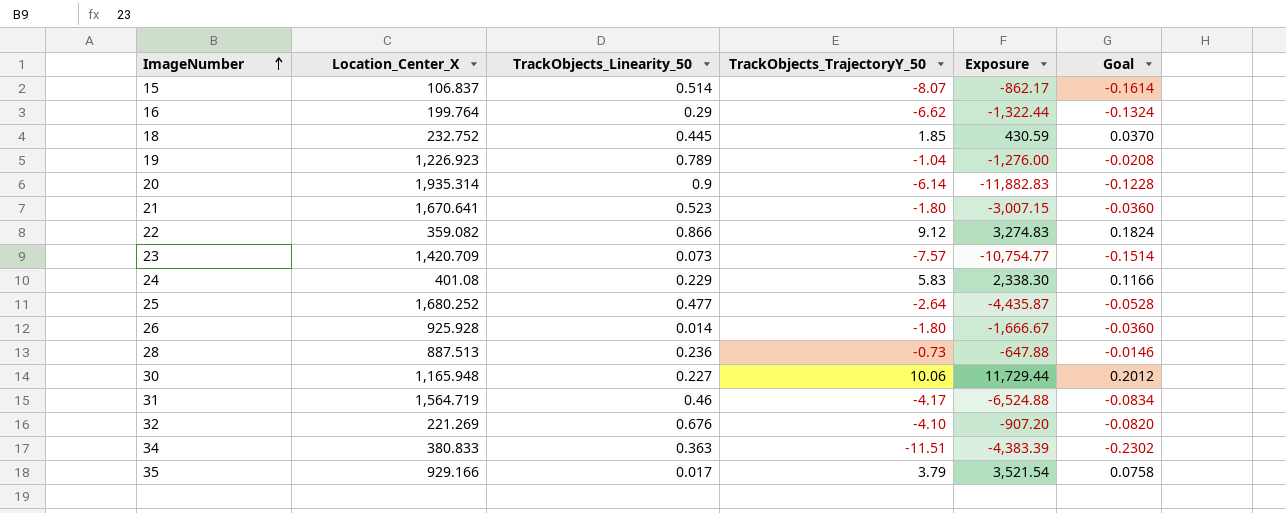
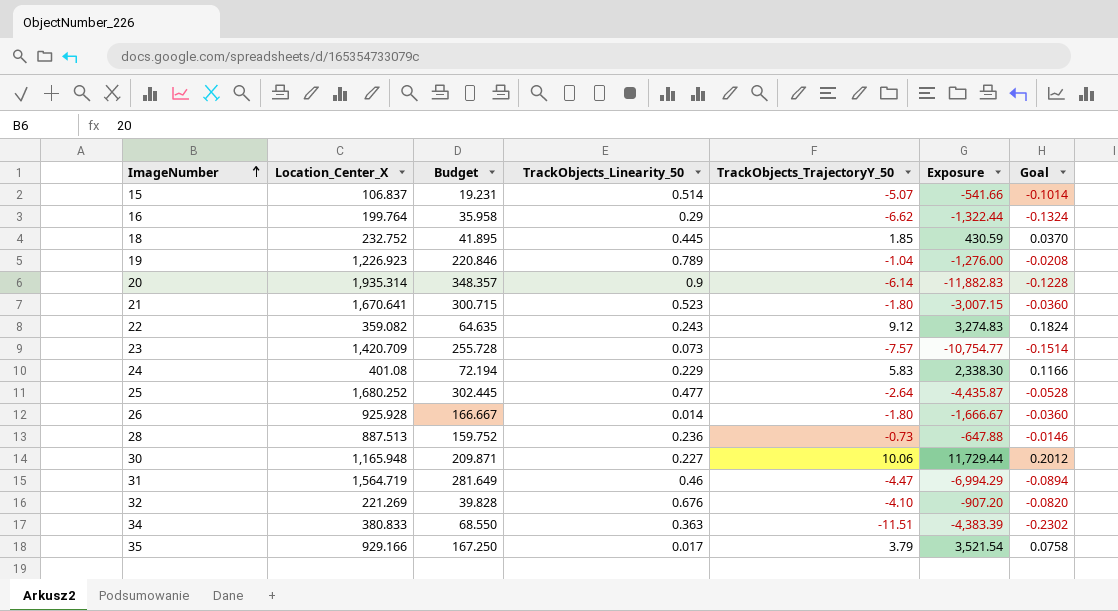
column Budget | formula: none -> [Location_Center_X] * 0.18
15 | TrackObjects_TrajectoryY_50: -8.07 -> -5.07
15 | Exposure: -862.17 -> -541.66
15 | Goal: -0.1614 -> -0.1014
22 | TrackObjects_Linearity_50: 0.866 -> 0.243
31 | TrackObjects_TrajectoryY_50: -4.17 -> -4.47
31 | Exposure: -6,524.88 -> -6,994.29
31 | Goal: -0.0834 -> -0.0894

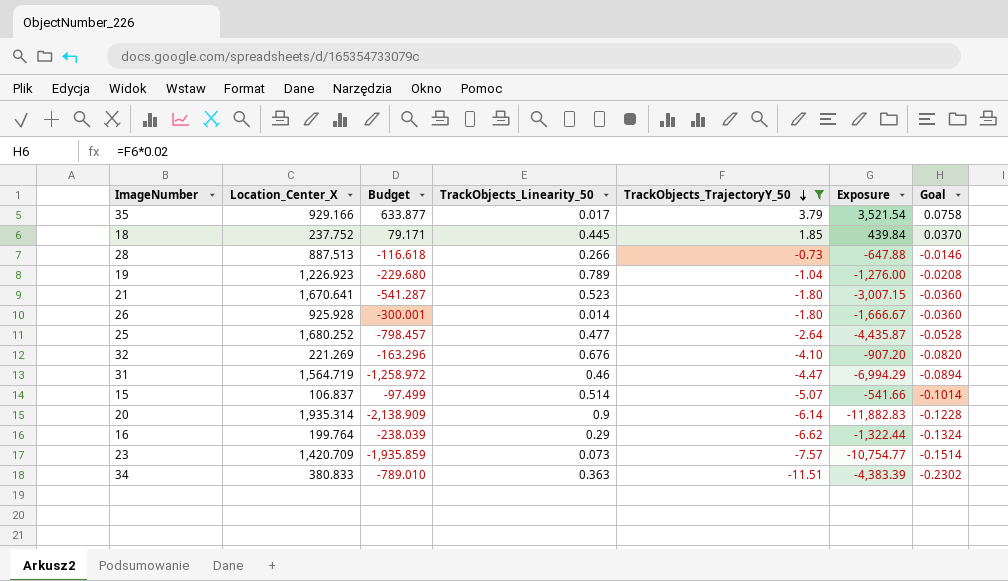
filter: none -> TrackObjects_TrajectoryY_50 <= 3.79
row order: ImageNumber ascending -> TrackObjects_TrajectoryY_50 descending
column Budget | formula: [Location_Center_X] * 0.18 -> [Exposure] * 0.18
18 | Location_Center_X: 232.752 -> 237.752
18 | Exposure: 430.59 -> 439.84
28 | TrackObjects_Linearity_50: 0.236 -> 0.266

